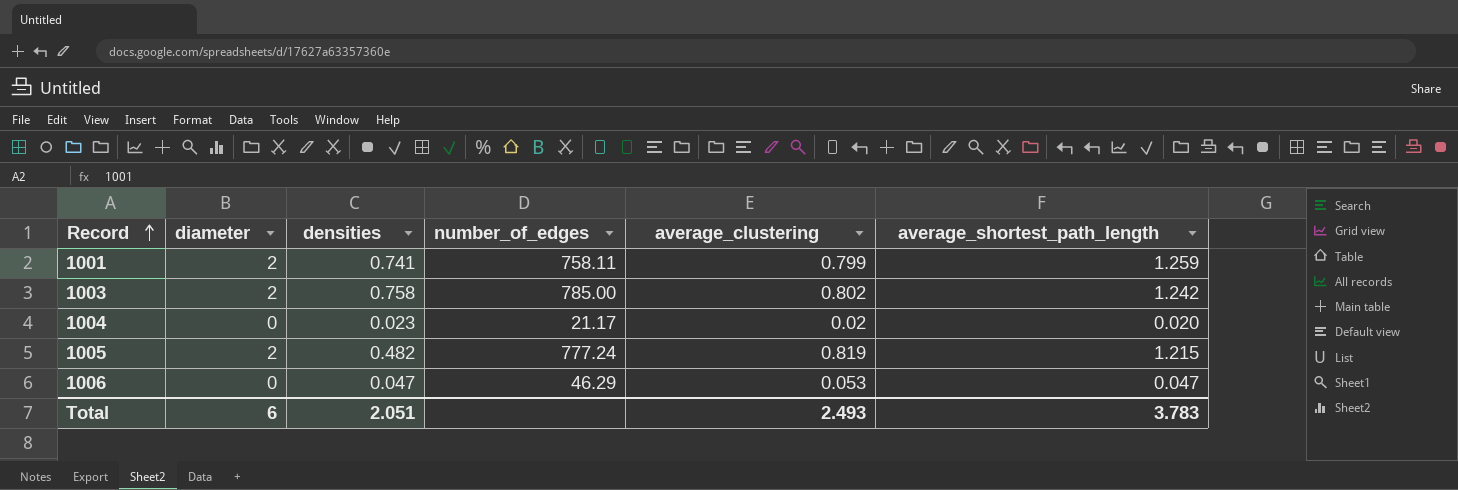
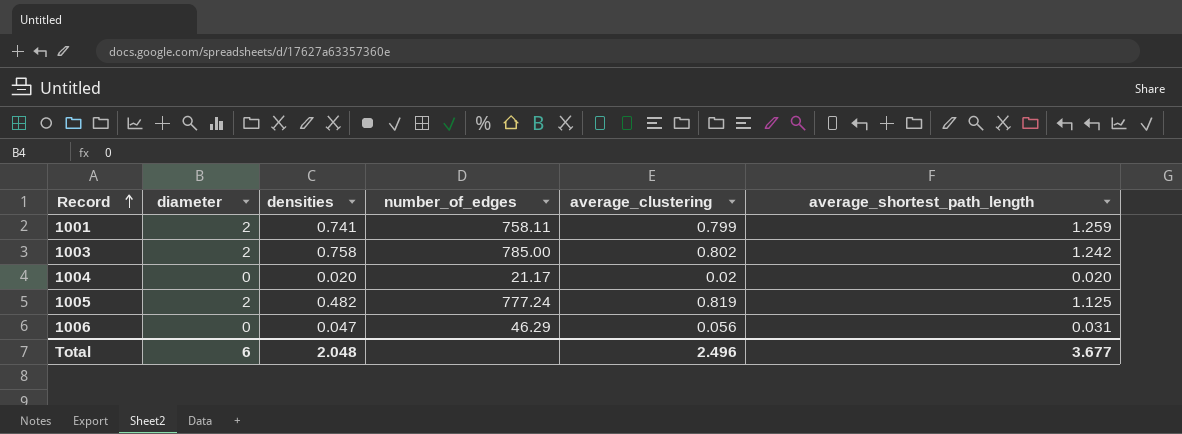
1004 | densities: 0.023 -> 0.020
1005 | average_shortest_path_length: 1.215 -> 1.125
1006 | average_clustering: 0.053 -> 0.056
1006 | average_shortest_path_length: 0.047 -> 0.031
Total | densities: 2.051 -> 2.048
Total | average_clustering: 2.493 -> 2.496
Total | average_shortest_path_length: 3.783 -> 3.677

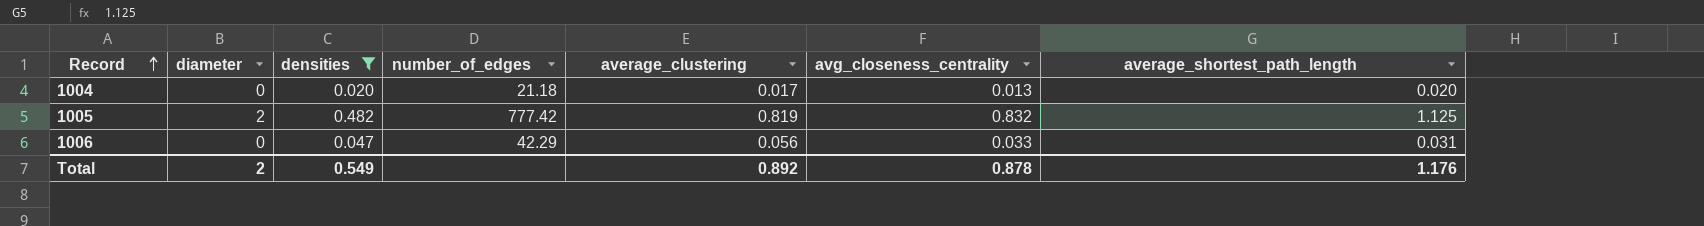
filter: none -> densities <= 0.482
column avg_closeness_centrality | position: none -> 6
1004 | number_of_edges: 21.17 -> 21.18
1004 | average_clustering: 0.02 -> 0.017
1005 | number_of_edges: 777.24 -> 777.42
1006 | number_of_edges: 46.29 -> 42.29
Total | diameter: 6 -> 2
Total | densities: 2.048 -> 0.549
Total | average_clustering: 2.496 -> 0.892
Total | average_shortest_path_length: 3.677 -> 1.176

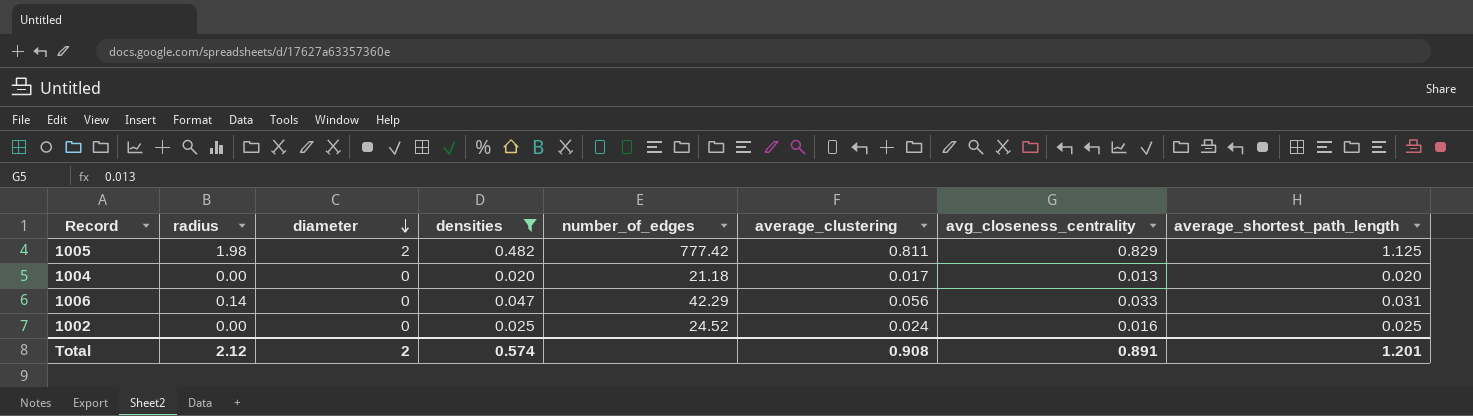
row order: Record ascending -> diameter descending
column radius | position: none -> 2
1005 | average_clustering: 0.819 -> 0.811
1005 | avg_closeness_centrality: 0.832 -> 0.829
row 1002: none -> 0.00 | 0 | 0.025 | 24.52 | 0.024 | 0.016 | 0.025
Total | densities: 0.549 -> 0.574
Total | average_clustering: 0.892 -> 0.908
Total | avg_closeness_centrality: 0.878 -> 0.891
Total | average_shortest_path_length: 1.176 -> 1.201

